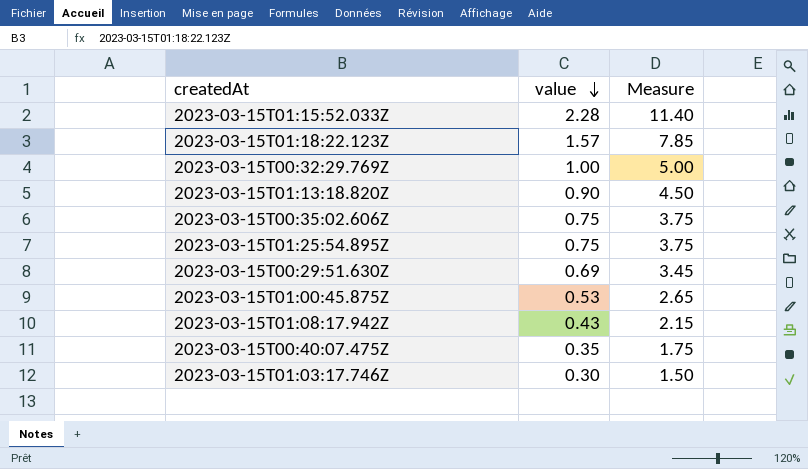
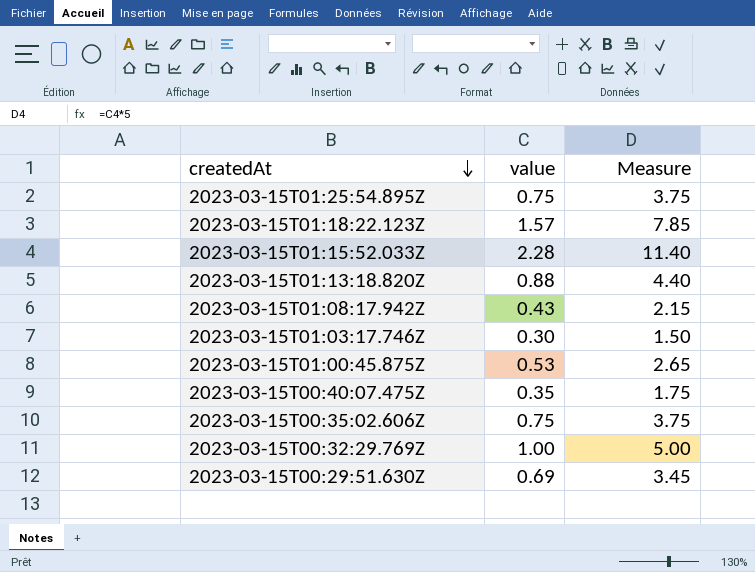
row order: value descending -> createdAt descending
2023-03-15T01:13:18.820Z | value: 0.90 -> 0.88
2023-03-15T01:13:18.820Z | Measure: 4.50 -> 4.40

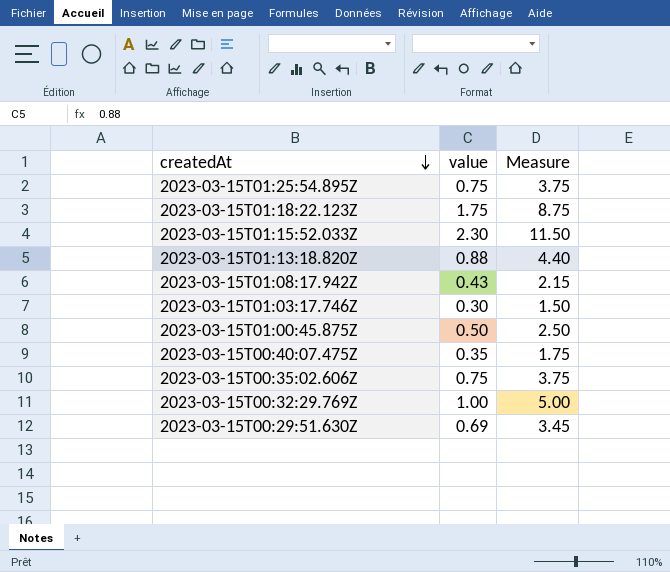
2023-03-15T01:18:22.123Z | value: 1.57 -> 1.75
2023-03-15T01:18:22.123Z | Measure: 7.85 -> 8.75
2023-03-15T01:15:52.033Z | value: 2.28 -> 2.30
2023-03-15T01:15:52.033Z | Measure: 11.40 -> 11.50
2023-03-15T01:00:45.875Z | value: 0.53 -> 0.50
2023-03-15T01:00:45.875Z | Measure: 2.65 -> 2.50

